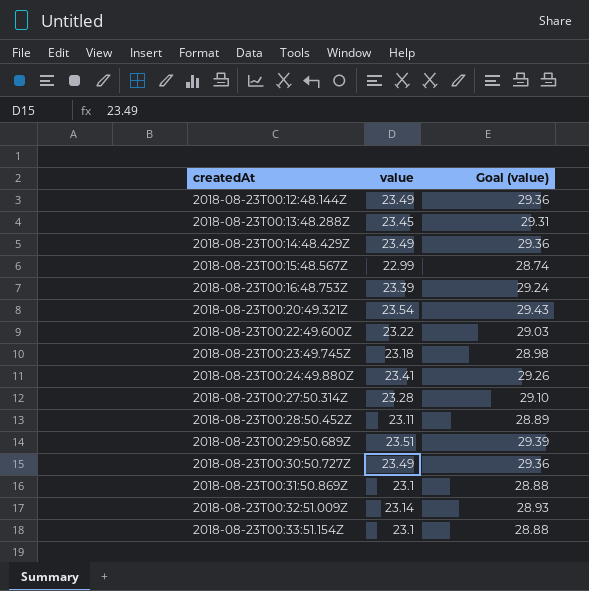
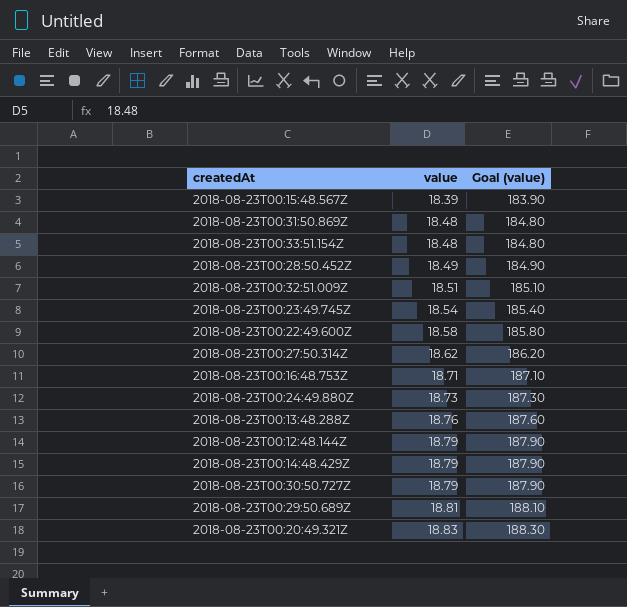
row order: createdAt ascending -> value ascending
column Goal (value) | formula: [value] * 1.25 -> [value] * 10
2018-08-23T00:15:48.567Z | value: 22.99 -> 18.39
2018-08-23T00:31:50.869Z | value: 23.1 -> 18.48
2018-08-23T00:33:51.154Z | value: 23.1 -> 18.48
2018-08-23T00:28:50.452Z | value: 23.11 -> 18.49
2018-08-23T00:32:51.009Z | value: 23.14 -> 18.51
2018-08-23T00:23:49.745Z | value: 23.18 -> 18.54
2018-08-23T00:22:49.600Z | value: 23.22 -> 18.58
2018-08-23T00:27:50.314Z | value: 23.28 -> 18.62
2018-08-23T00:16:48.753Z | value: 23.39 -> 18.71
2018-08-23T00:24:49.880Z | value: 23.41 -> 18.73
2018-08-23T00:13:48.288Z | value: 23.45 -> 18.76
2018-08-23T00:12:48.144Z | value: 23.49 -> 18.79
2018-08-23T00:14:48.429Z | value: 23.49 -> 18.79
2018-08-23T00:30:50.727Z | value: 23.49 -> 18.79
2018-08-23T00:29:50.689Z | value: 23.51 -> 18.81
2018-08-23T00:20:49.321Z | value: 23.54 -> 18.83

